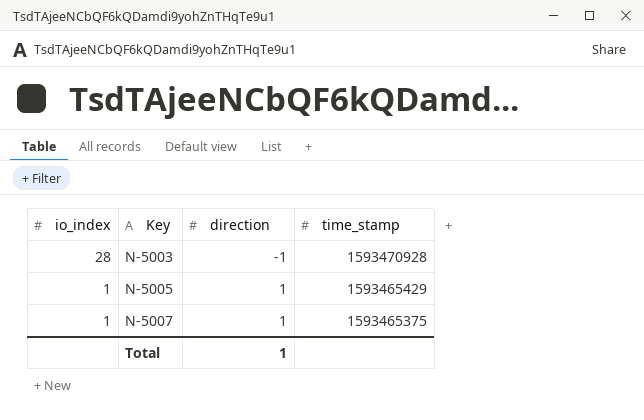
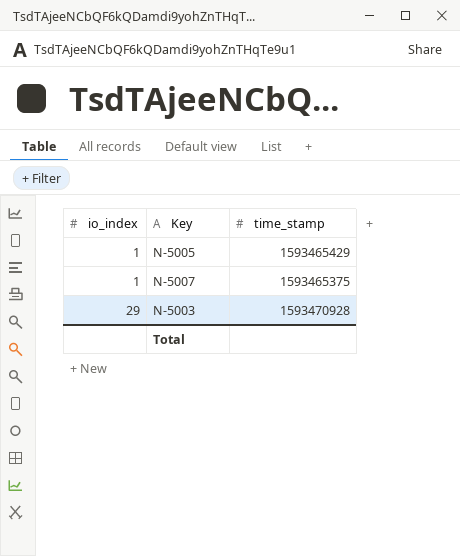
row order: io_index descending -> io_index ascending
column direction | position: 3 -> none
N-5003 | io_index: 28 -> 29

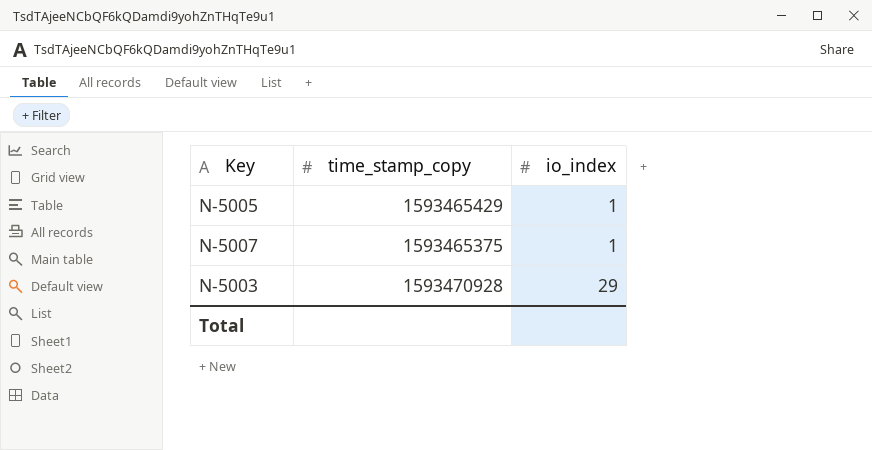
column name: time_stamp -> time_stamp_copy
column io_index | position: 1 -> 3

